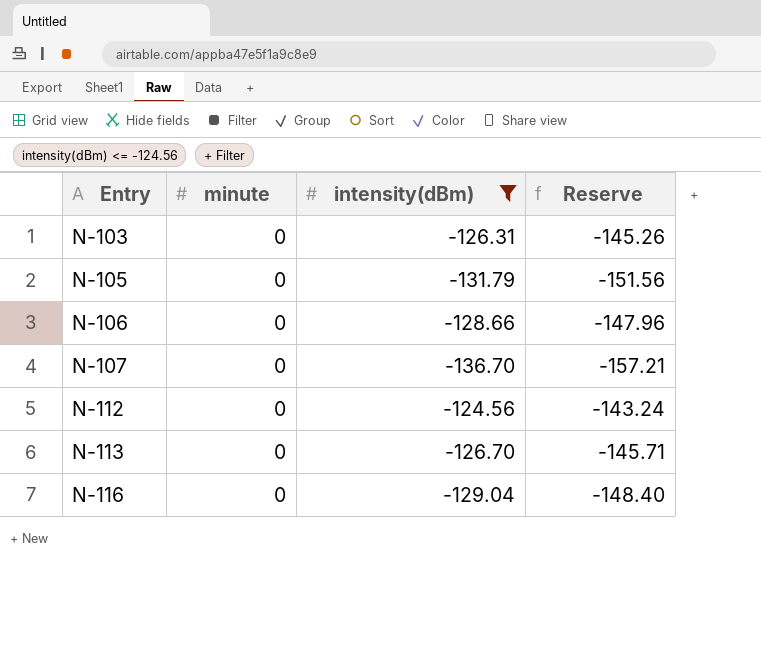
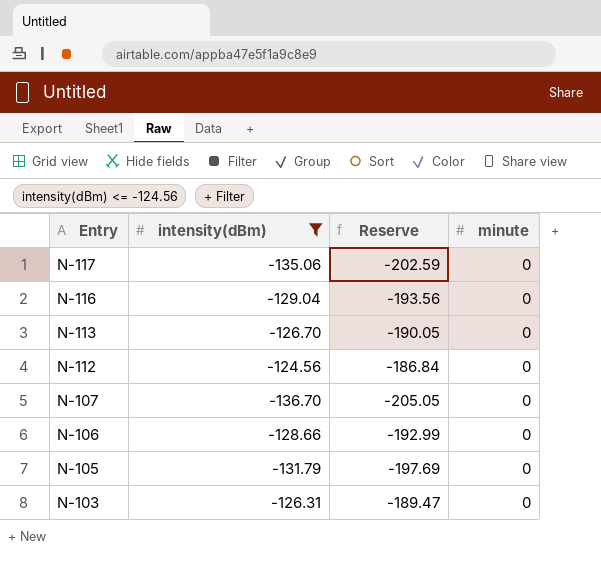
row order: Entry ascending -> Entry descending
column Reserve | formula: [intensity(dBm)] * 1.15 -> [intensity(dBm)] * 1.5
column minute | position: 2 -> 4
row N-117: none -> -135.06 | -202.59 | 0

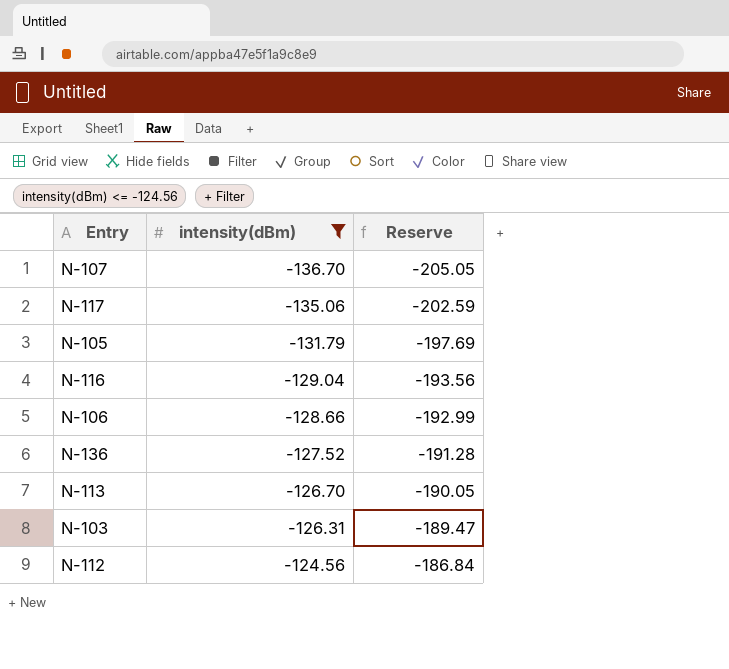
row order: Entry descending -> intensity(dBm) ascending
column minute | position: 4 -> none
row N-136: none -> -127.52 | -191.28

